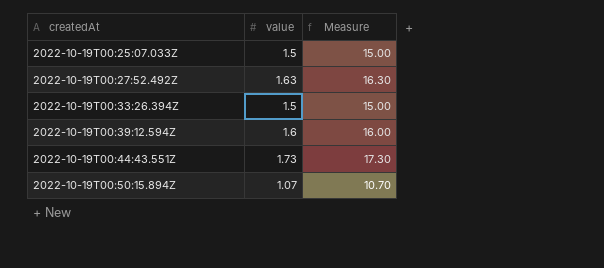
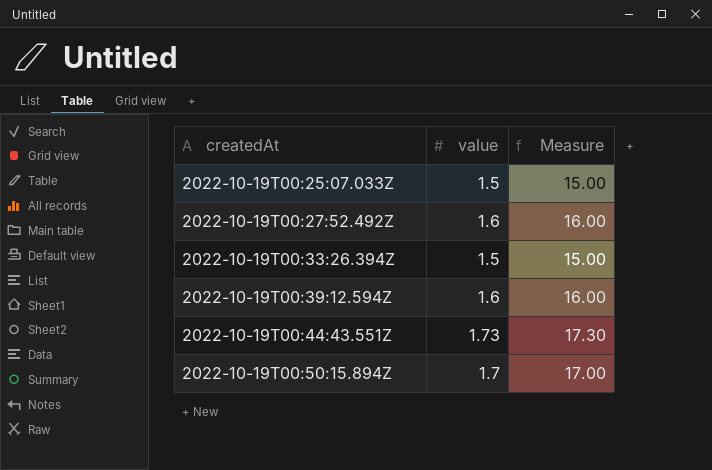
2022-10-19T00:27:52.492Z | value: 1.63 -> 1.6
2022-10-19T00:27:52.492Z | Measure: 16.30 -> 16.00
2022-10-19T00:50:15.894Z | value: 1.07 -> 1.7
2022-10-19T00:50:15.894Z | Measure: 10.70 -> 17.00

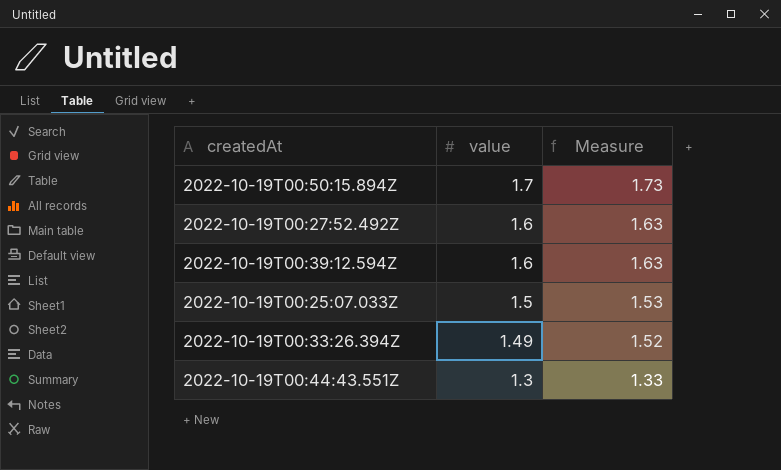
row order: createdAt ascending -> value descending
column Measure | formula: [value] * 10 -> [value] * 1.02
2022-10-19T00:33:26.394Z | value: 1.5 -> 1.49
2022-10-19T00:44:43.551Z | value: 1.73 -> 1.3

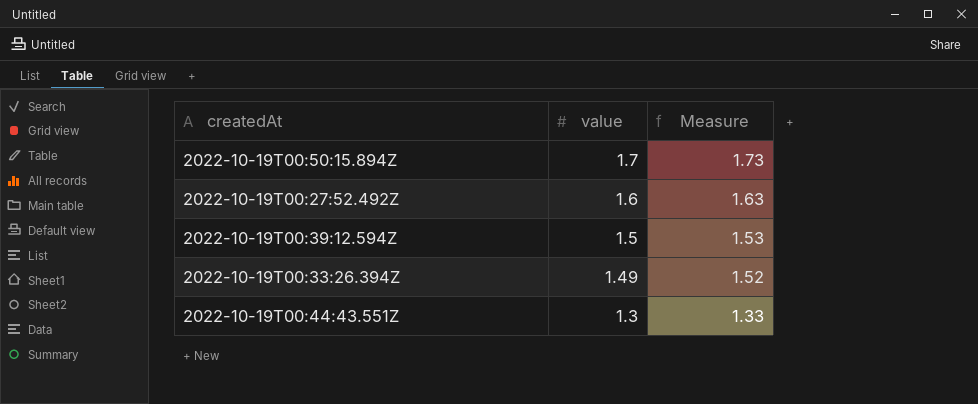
row 2022-10-19T00:25:07.033Z: 1.5 | 1.53 -> none
2022-10-19T00:39:12.594Z | value: 1.6 -> 1.5
2022-10-19T00:39:12.594Z | Measure: 1.63 -> 1.53

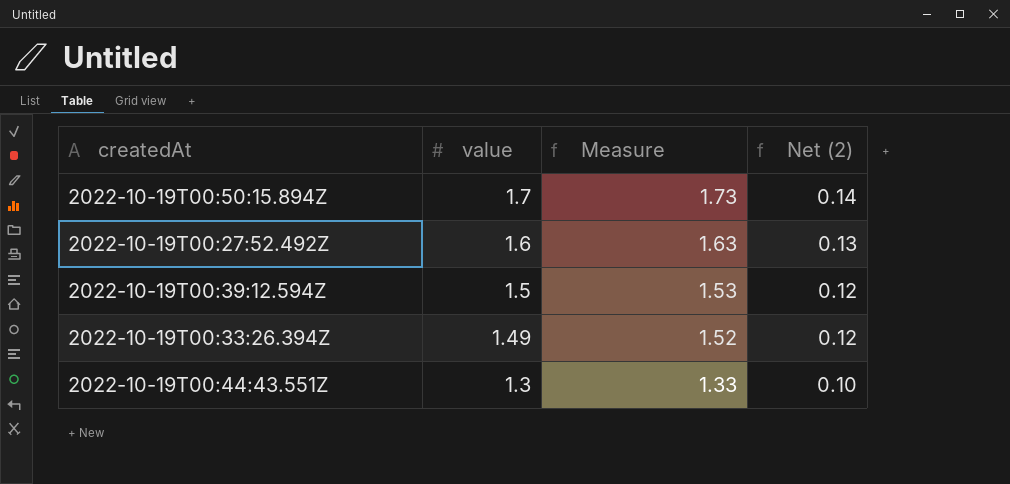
column Net (2) | formula: none -> [value] * 0.08

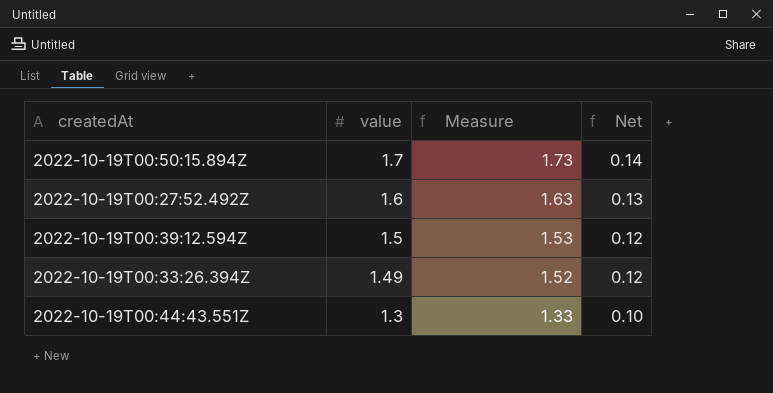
column name: Net (2) -> Net

